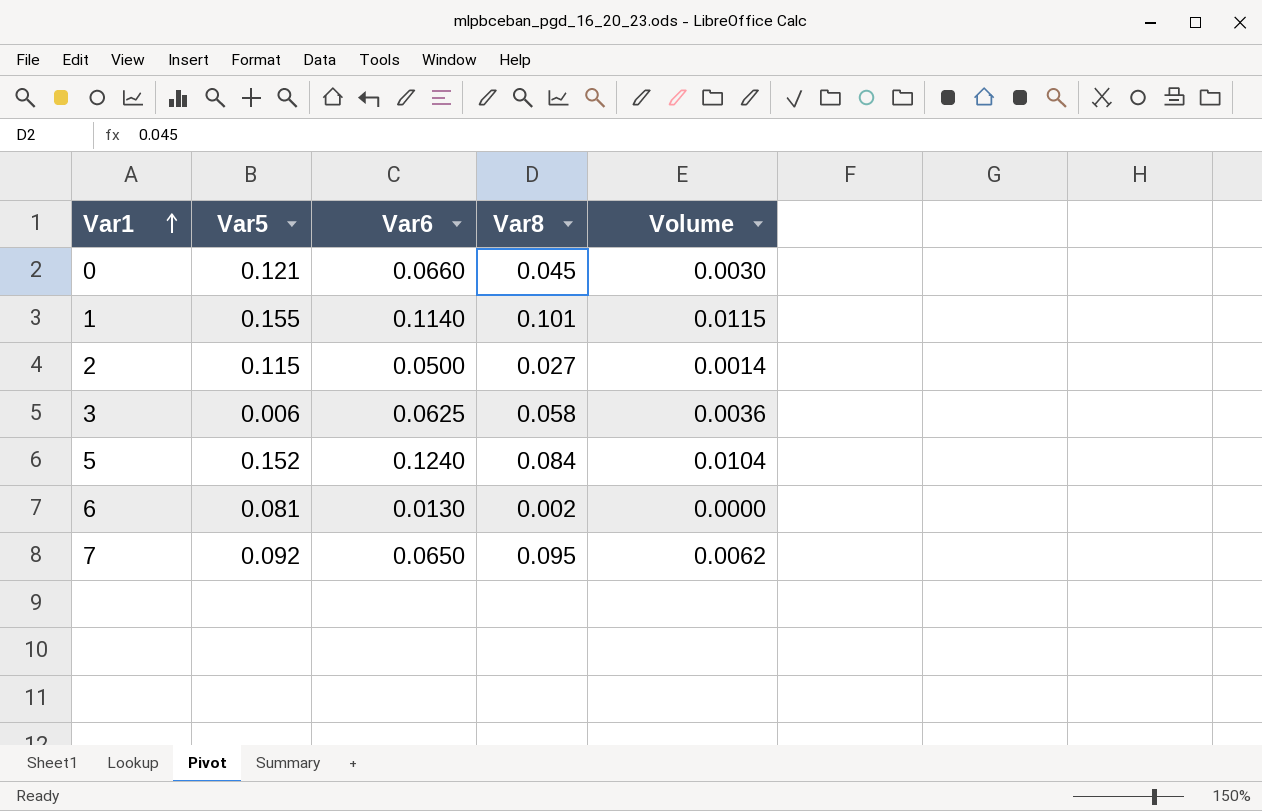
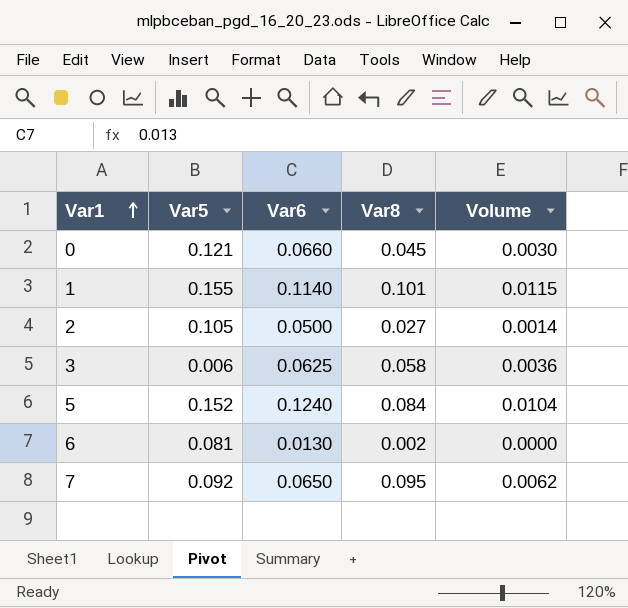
2 | Var5: 0.115 -> 0.105

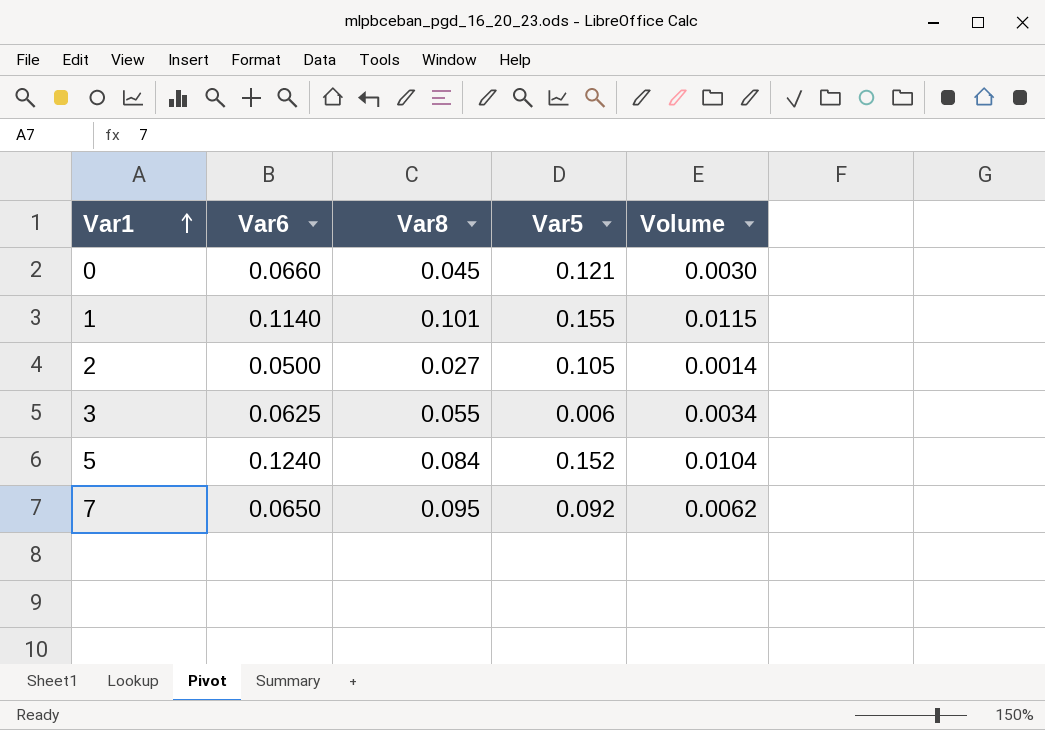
column Var5 | position: 2 -> 4
row 6: 0.081 | 0.0130 | 0.002 | 0.0000 -> none
3 | Var8: 0.058 -> 0.055
3 | Volume: 0.0036 -> 0.0034

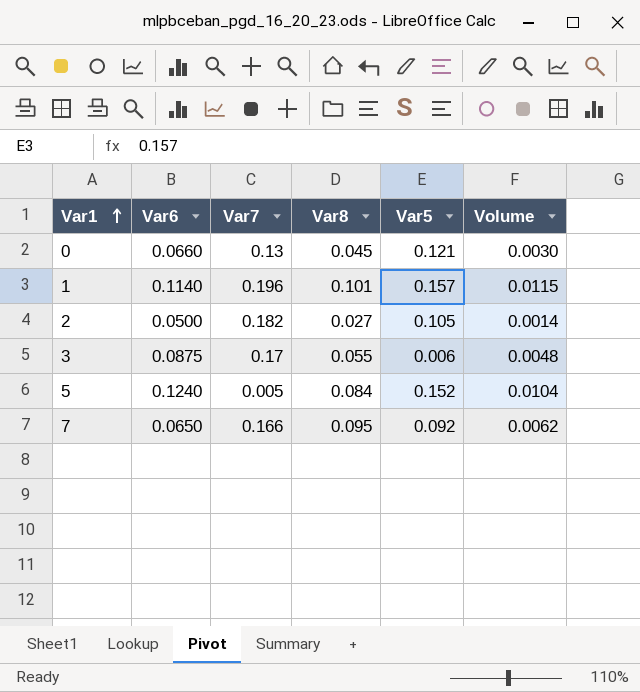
column Var7 | position: none -> 3
1 | Var5: 0.155 -> 0.157
3 | Var6: 0.0625 -> 0.0875
3 | Volume: 0.0034 -> 0.0048

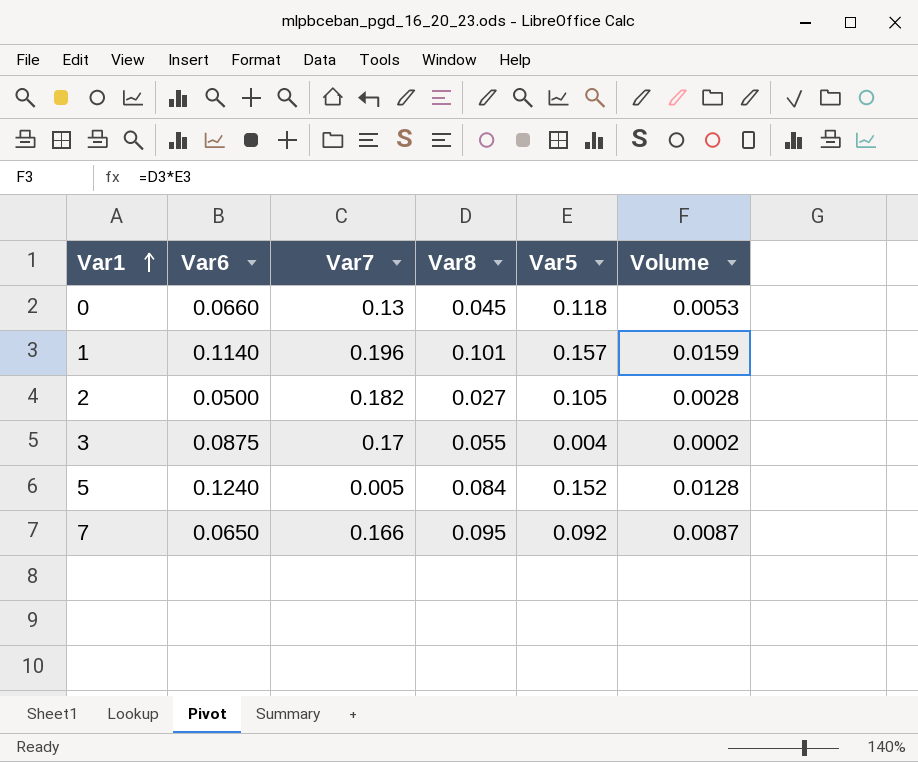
column Volume | formula: [Var6] * [Var8] -> [Var8] * [Var5]
0 | Var5: 0.121 -> 0.118
3 | Var5: 0.006 -> 0.004

